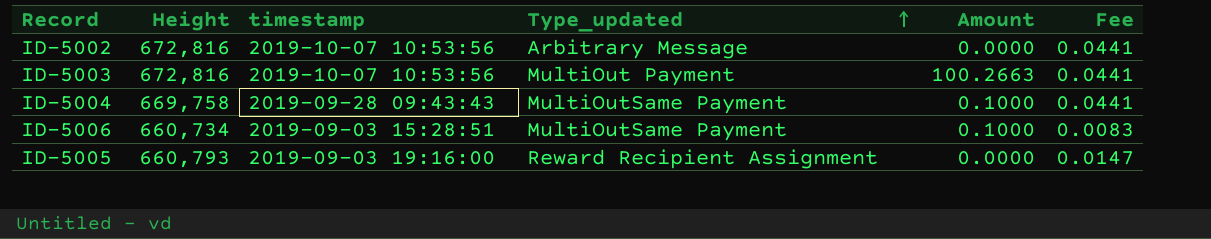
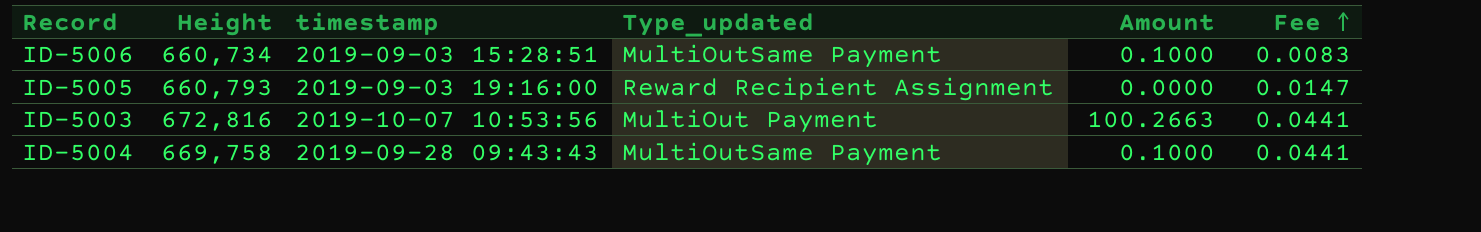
row order: Type_updated ascending -> Fee ascending
row ID-5002: 672,816 | 2019-10-07 10:53:56 | Arbitrary Message | 0.0000 | 0.0441 -> none

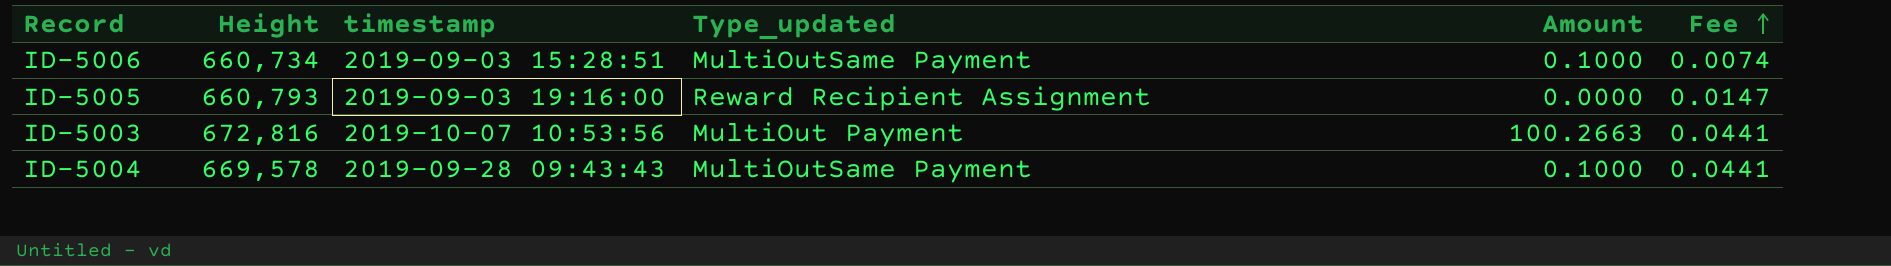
ID-5006 | Fee: 0.0083 -> 0.0074
ID-5004 | Height: 669,758 -> 669,578

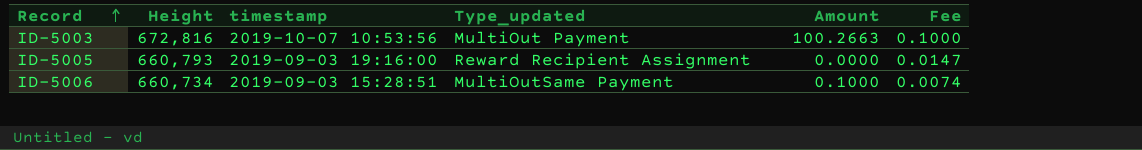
row order: Fee ascending -> Record ascending
row ID-5004: 669,578 | 2019-09-28 09:43:43 | MultiOutSame Payment | 0.1000 | 0.0441 -> none
ID-5003 | Fee: 0.0441 -> 0.1000

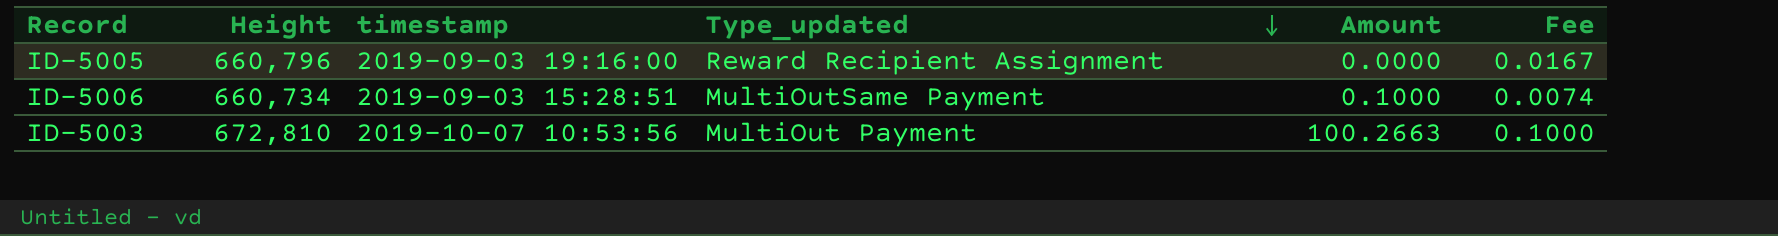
row order: Record ascending -> Type_updated descending
ID-5005 | Height: 660,793 -> 660,796
ID-5005 | Fee: 0.0147 -> 0.0167
ID-5003 | Height: 672,816 -> 672,810

